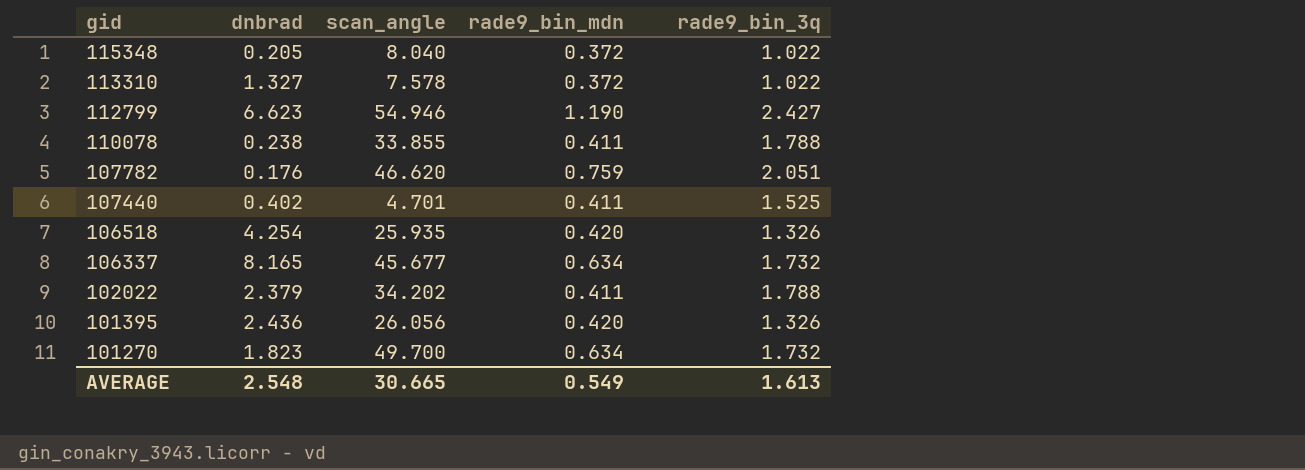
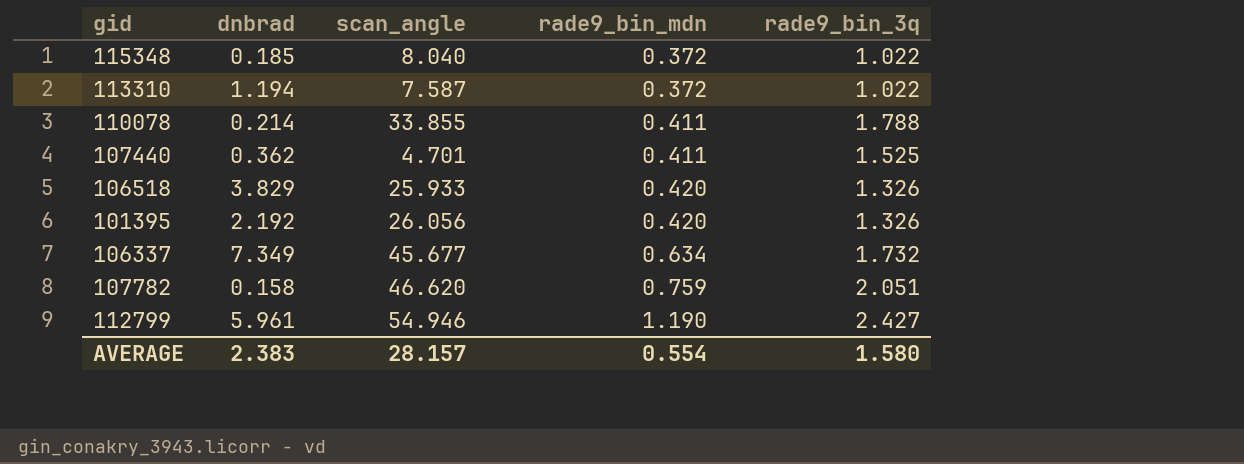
row order: gid descending -> rade9_bin_mdn ascending
row 102022: 2.379 | 34.202 | 0.411 | 1.788 -> none
row 101270: 1.823 | 49.700 | 0.634 | 1.732 -> none
115348 | dnbrad: 0.205 -> 0.185
113310 | dnbrad: 1.327 -> 1.194
113310 | scan_angle: 7.578 -> 7.587
110078 | dnbrad: 0.238 -> 0.214
107440 | dnbrad: 0.402 -> 0.362
106518 | dnbrad: 4.254 -> 3.829
106518 | scan_angle: 25.935 -> 25.933
101395 | dnbrad: 2.436 -> 2.192
106337 | dnbrad: 8.165 -> 7.349
107782 | dnbrad: 0.176 -> 0.158
112799 | dnbrad: 6.623 -> 5.961
AVERAGE | dnbrad: 2.548 -> 2.383
AVERAGE | scan_angle: 30.665 -> 28.157
AVERAGE | rade9_bin_mdn: 0.549 -> 0.554
AVERAGE | rade9_bin_3q: 1.613 -> 1.580

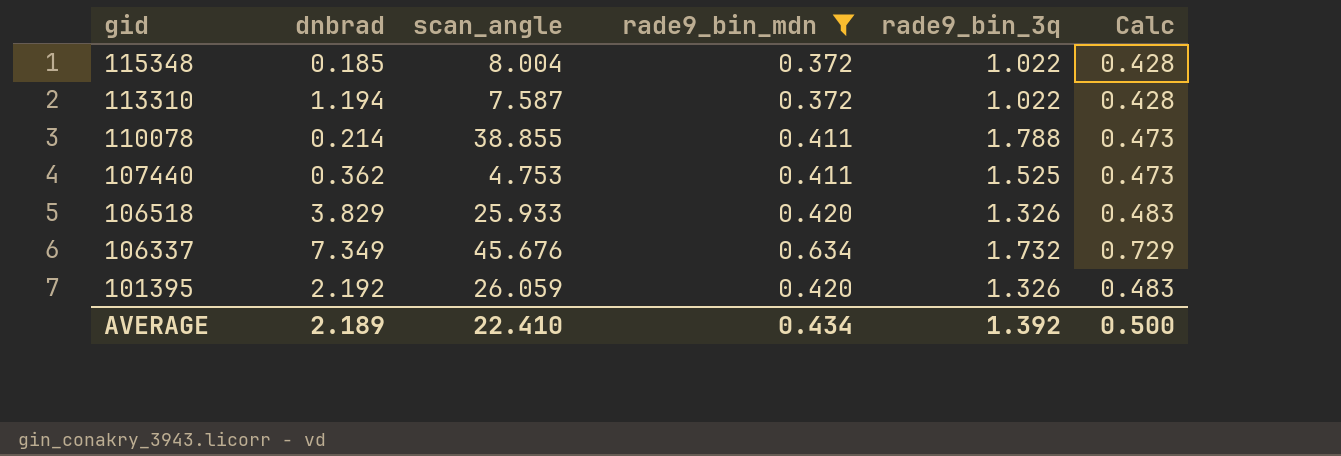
filter: none -> rade9_bin_mdn <= 0.634
row order: rade9_bin_mdn ascending -> gid descending
column Calc | formula: none -> [rade9_bin_mdn] * 1.15
115348 | scan_angle: 8.040 -> 8.004
110078 | scan_angle: 33.855 -> 38.855
107440 | scan_angle: 4.701 -> 4.753
106337 | scan_angle: 45.677 -> 45.676
101395 | scan_angle: 26.056 -> 26.059
AVERAGE | dnbrad: 2.383 -> 2.189
AVERAGE | scan_angle: 28.157 -> 22.410
AVERAGE | rade9_bin_mdn: 0.554 -> 0.434
AVERAGE | rade9_bin_3q: 1.580 -> 1.392

